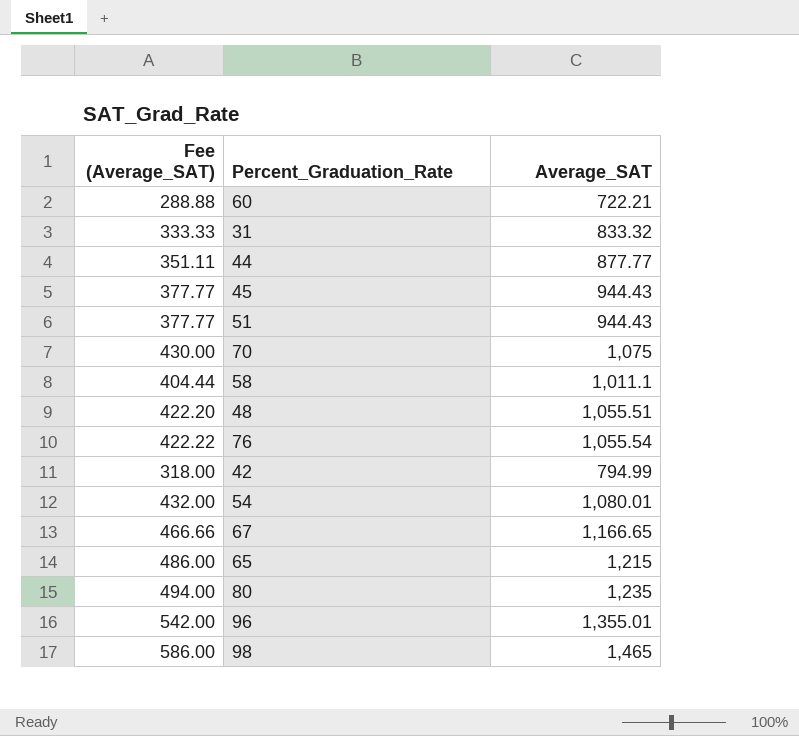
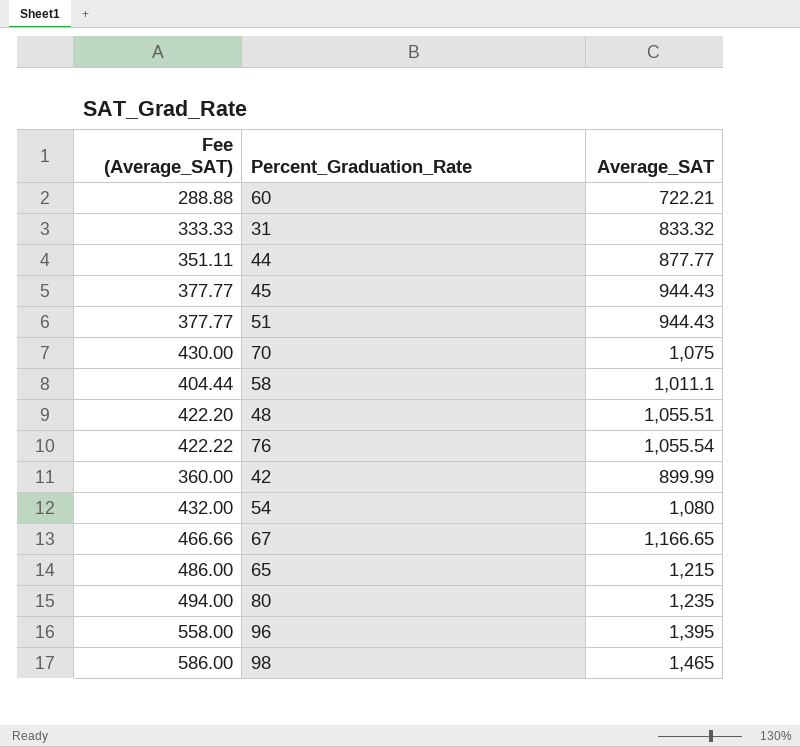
42 | Fee (Average_SAT): 318.00 -> 360.00
42 | Average_SAT: 794.99 -> 899.99
54 | Average_SAT: 1,080.01 -> 1,080
96 | Fee (Average_SAT): 542.00 -> 558.00
96 | Average_SAT: 1,355.01 -> 1,395

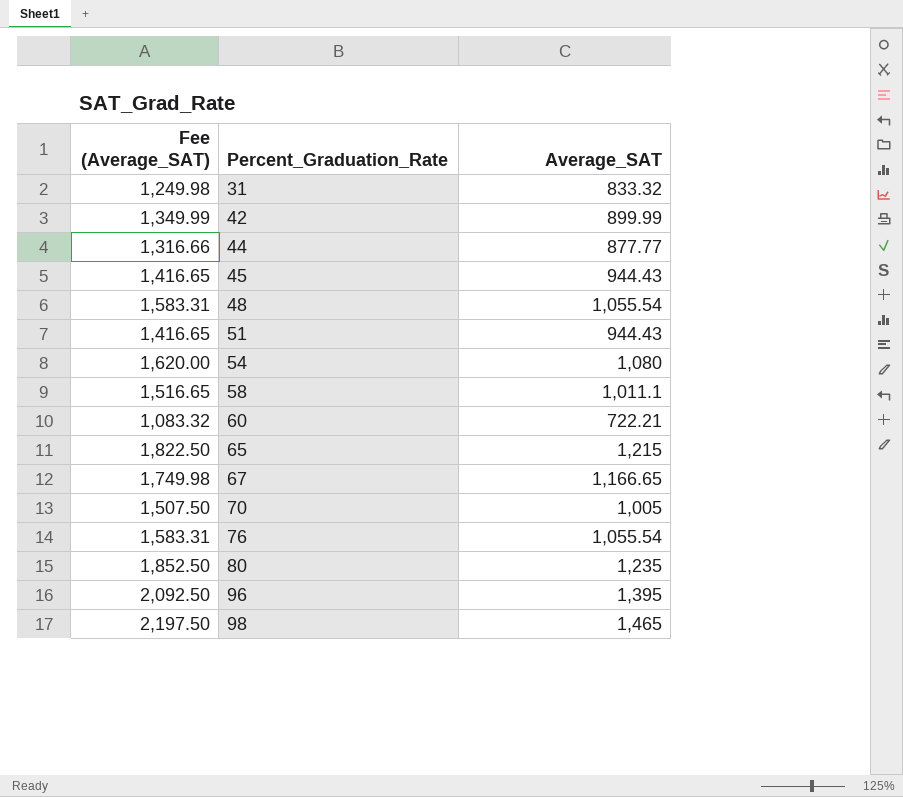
row order: none -> Percent_Graduation_Rate ascending
column Fee (Average_SAT) | formula: [Average_SAT] * 0.4 -> [Average_SAT] * 1.5
48 | Average_SAT: 1,055.51 -> 1,055.54
70 | Average_SAT: 1,075 -> 1,005

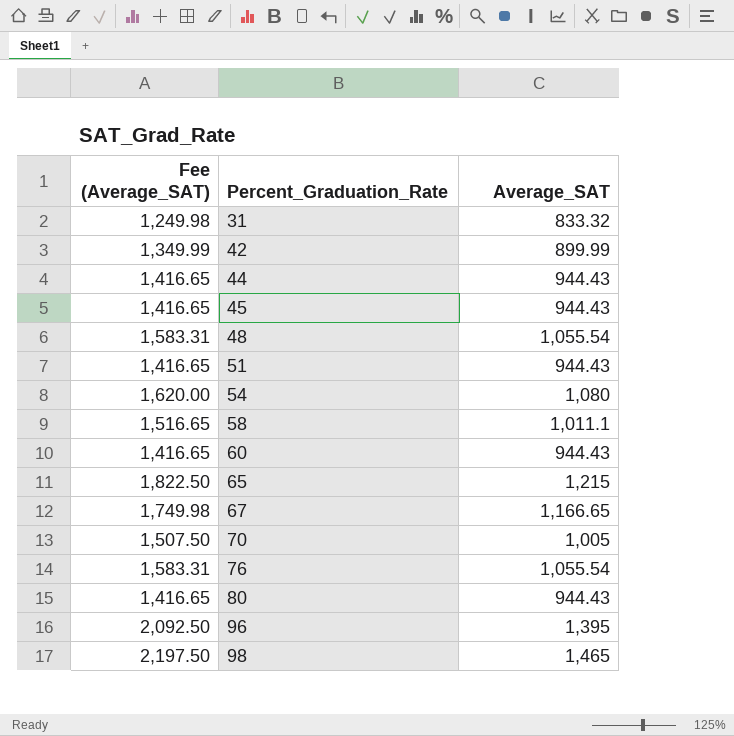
44 | Fee (Average_SAT): 1,316.66 -> 1,416.65
44 | Average_SAT: 877.77 -> 944.43
60 | Fee (Average_SAT): 1,083.32 -> 1,416.65
60 | Average_SAT: 722.21 -> 944.43
80 | Fee (Average_SAT): 1,852.50 -> 1,416.65
80 | Average_SAT: 1,235 -> 944.43

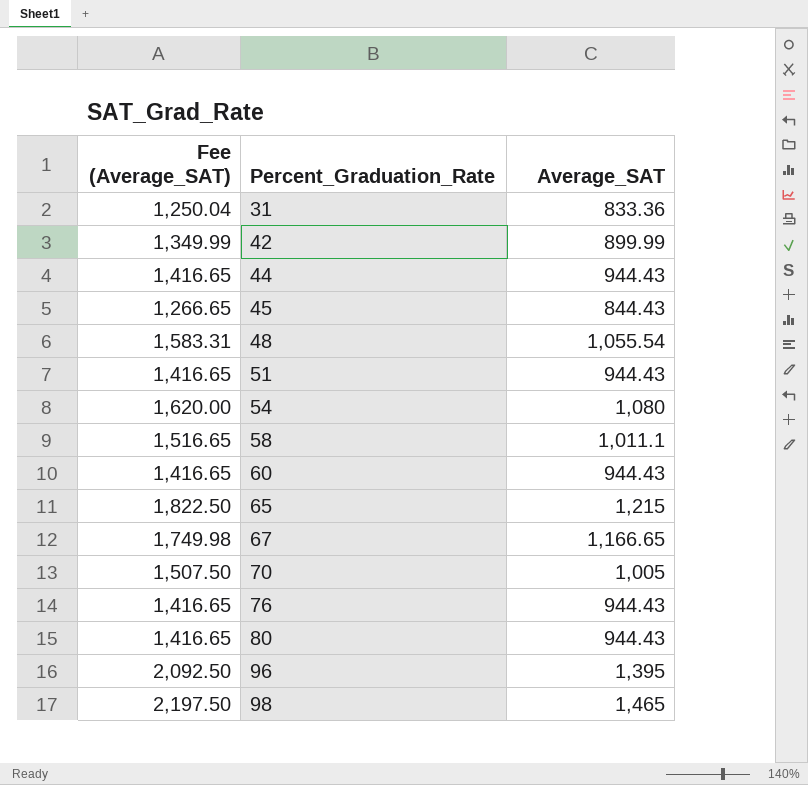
31 | Fee (Average_SAT): 1,249.98 -> 1,250.04
31 | Average_SAT: 833.32 -> 833.36
45 | Fee (Average_SAT): 1,416.65 -> 1,266.65
45 | Average_SAT: 944.43 -> 844.43
76 | Fee (Average_SAT): 1,583.31 -> 1,416.65
76 | Average_SAT: 1,055.54 -> 944.43

